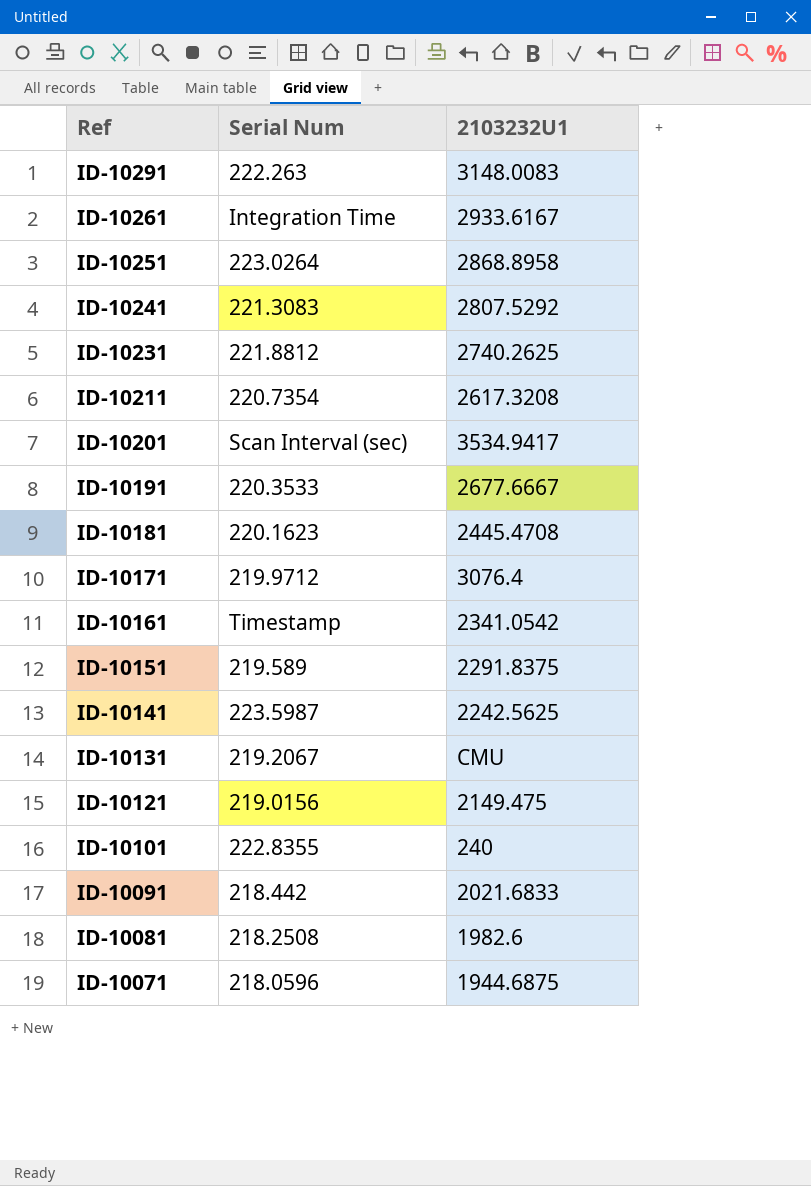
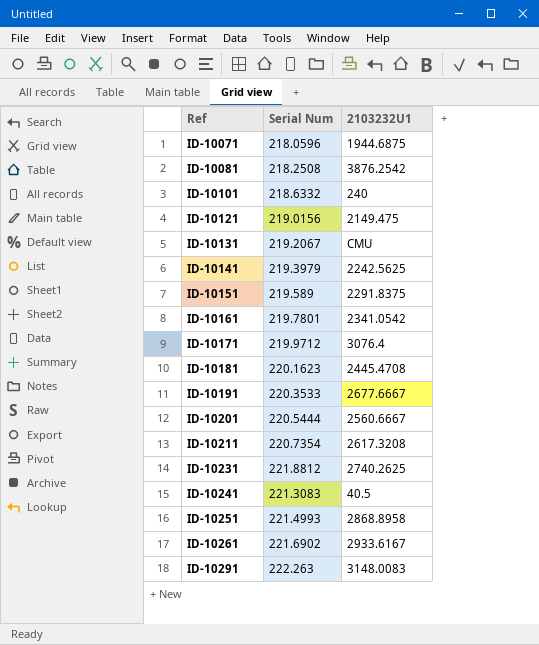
row order: Ref descending -> Ref ascending
row ID-10091: 218.442 | 2021.6833 -> none
ID-10081 | 2103232U1: 1982.6 -> 3876.2542
ID-10101 | Serial Num: 222.8355 -> 218.6332
ID-10141 | Serial Num: 223.5987 -> 219.3979
ID-10161 | Serial Num: Timestamp -> 219.7801
ID-10201 | Serial Num: Scan Interval (sec) -> 220.5444
ID-10201 | 2103232U1: 3534.9417 -> 2560.6667
ID-10241 | 2103232U1: 2807.5292 -> 40.5
ID-10251 | Serial Num: 223.0264 -> 221.4993
ID-10261 | Serial Num: Integration Time -> 221.6902

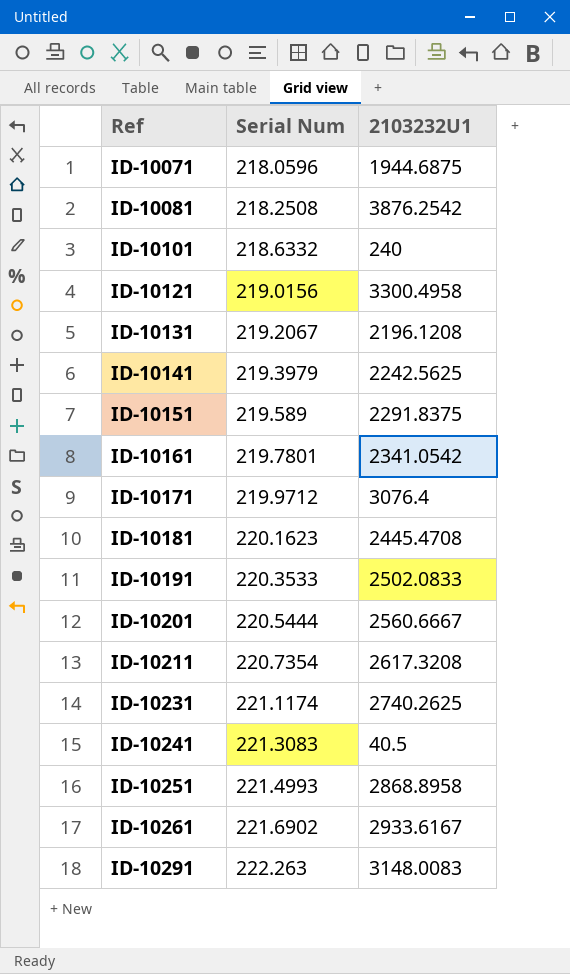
ID-10121 | 2103232U1: 2149.475 -> 3300.4958
ID-10131 | 2103232U1: CMU -> 2196.1208
ID-10191 | 2103232U1: 2677.6667 -> 2502.0833
ID-10231 | Serial Num: 221.8812 -> 221.1174

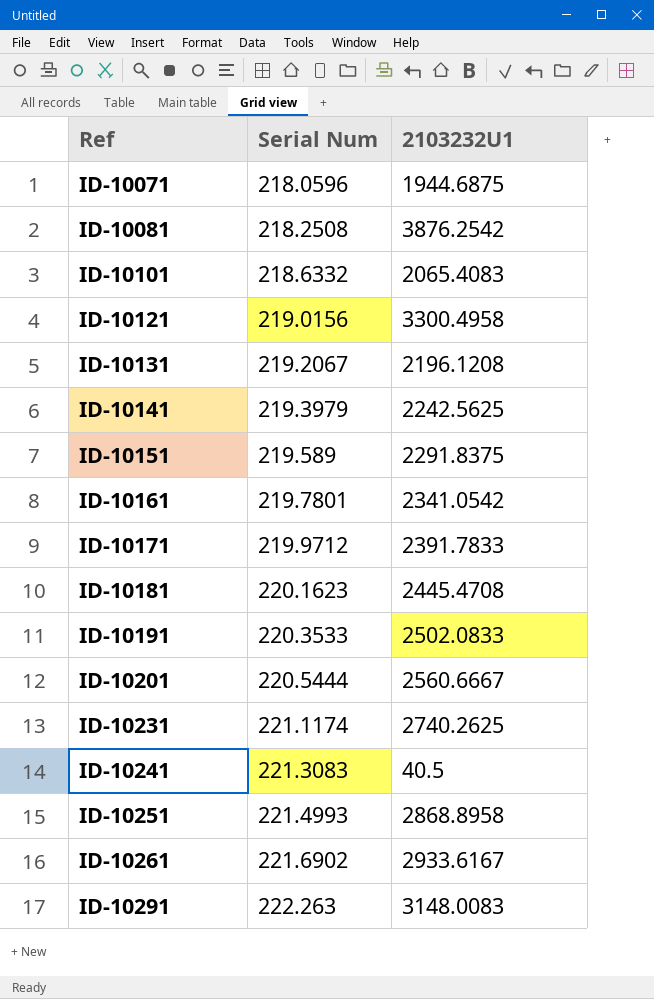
row ID-10211: 220.7354 | 2617.3208 -> none
ID-10101 | 2103232U1: 240 -> 2065.4083
ID-10171 | 2103232U1: 3076.4 -> 2391.7833

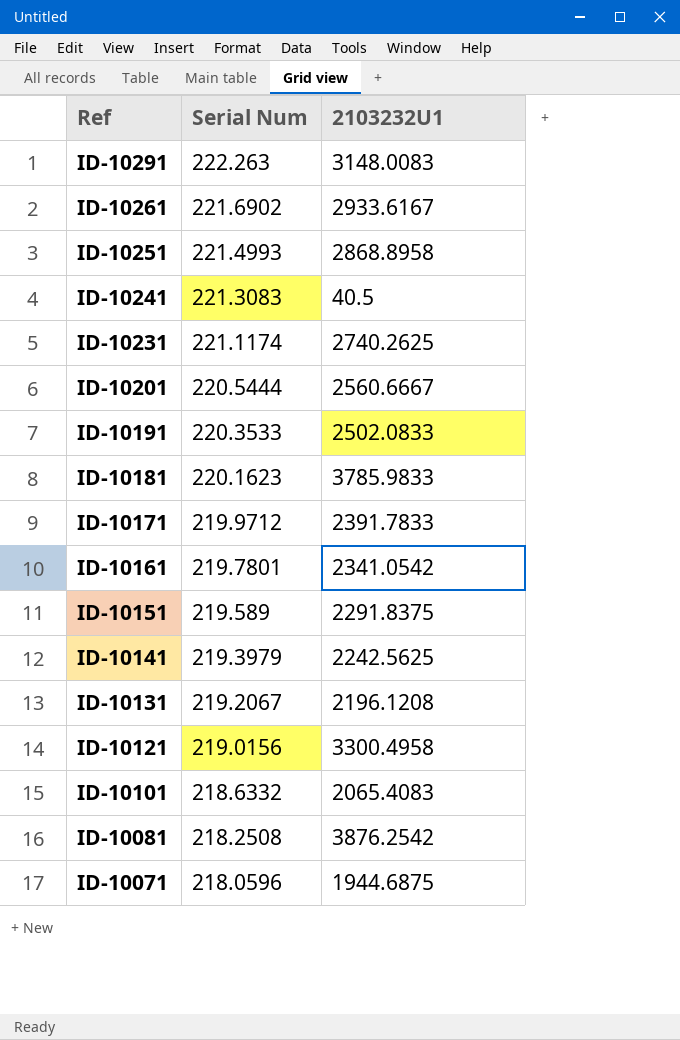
row order: Ref ascending -> Ref descending
ID-10181 | 2103232U1: 2445.4708 -> 3785.9833

